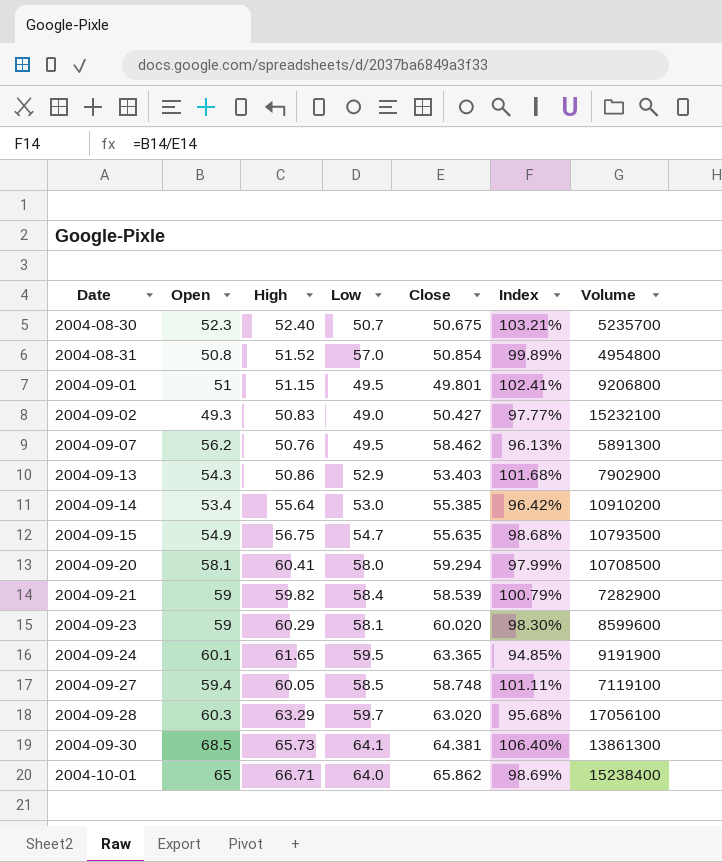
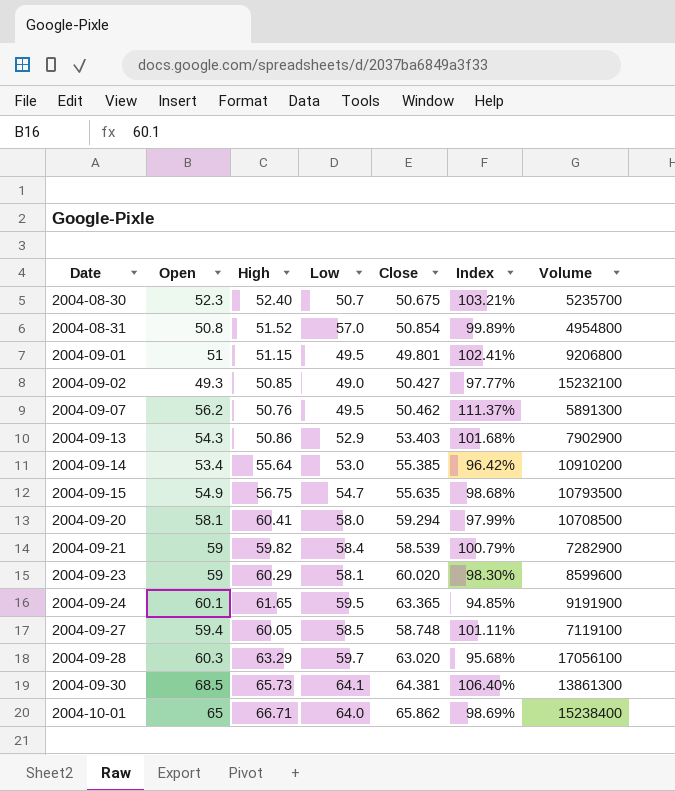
2004-09-02 | High: 50.83 -> 50.85
2004-09-07 | Close: 58.462 -> 50.462
2004-09-07 | Index: 96.13% -> 111.37%

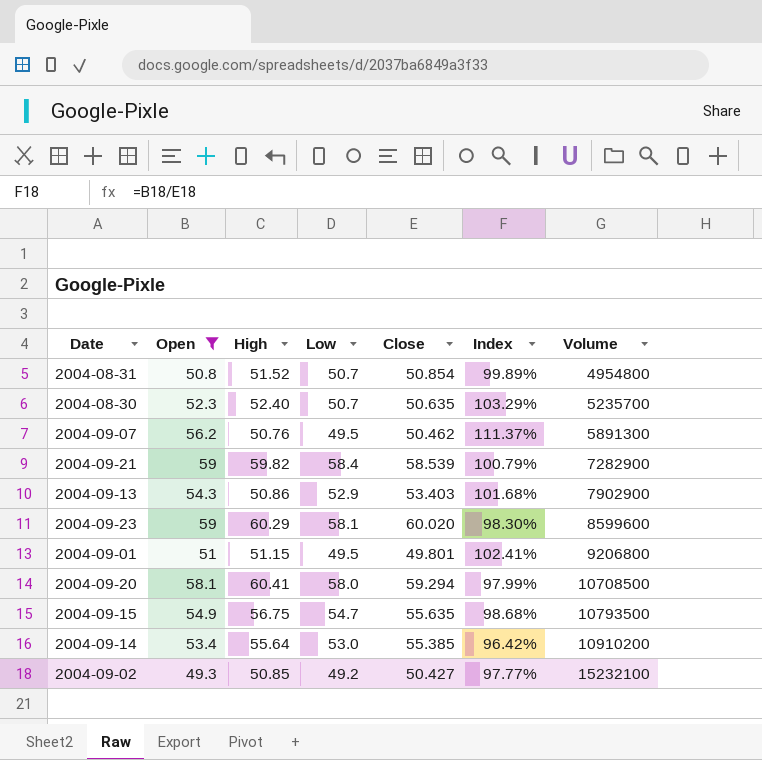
filter: none -> Open <= 59
row order: Date ascending -> Volume ascending
2004-08-31 | Low: 57.0 -> 50.7
2004-08-30 | Close: 50.675 -> 50.635
2004-08-30 | Index: 103.21% -> 103.29%
2004-09-02 | Low: 49.0 -> 49.2

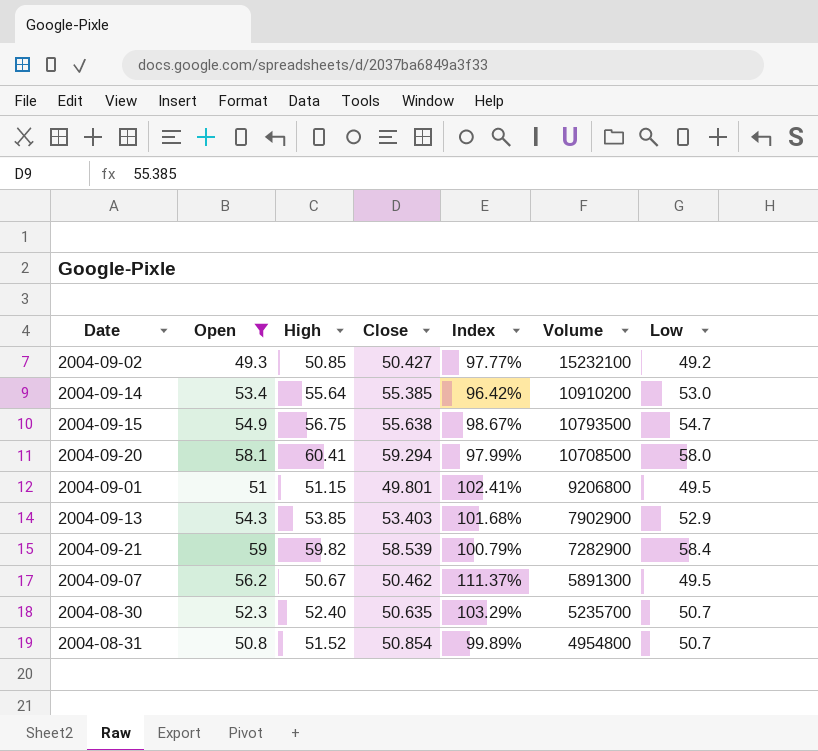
row order: Volume ascending -> Volume descending
column Low | position: 4 -> 7
row 2004-09-23: 59 | 60.29 | 58.1 | 60.020 | 98.30% | 8599600 -> none
2004-09-15 | Close: 55.635 -> 55.638
2004-09-15 | Index: 98.68% -> 98.67%
2004-09-13 | High: 50.86 -> 53.85
2004-09-07 | High: 50.76 -> 50.67

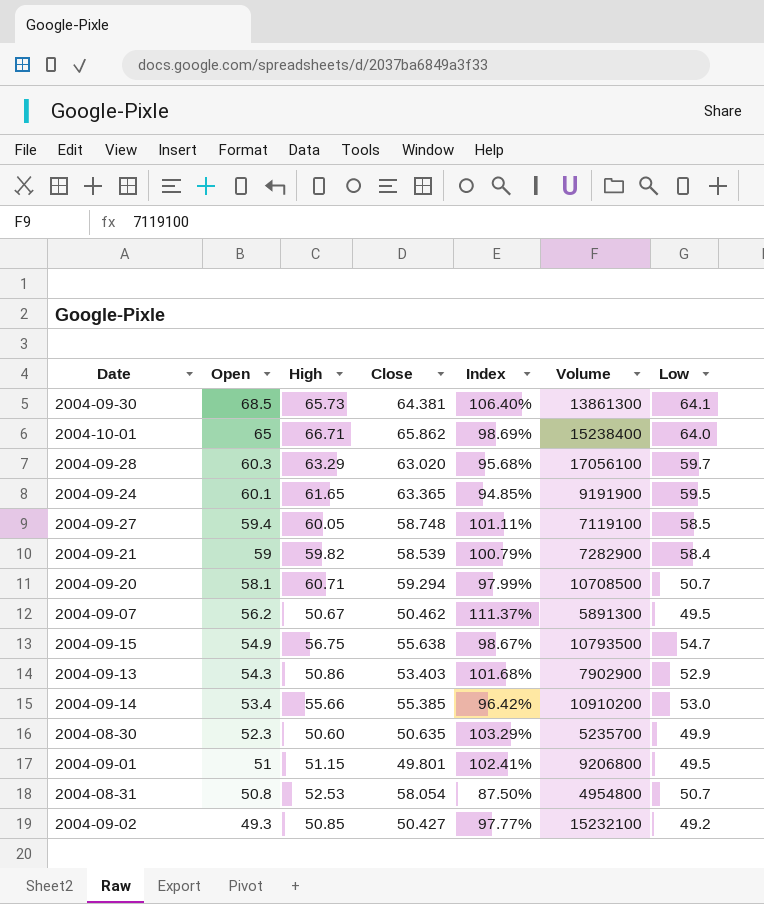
filter: Open <= 59 -> none
row order: Volume descending -> Open descending
2004-09-20 | High: 60.41 -> 60.71
2004-09-20 | Low: 58.0 -> 50.7
2004-09-13 | High: 53.85 -> 50.86
2004-09-14 | High: 55.64 -> 55.66
2004-08-30 | High: 52.40 -> 50.60
2004-08-30 | Low: 50.7 -> 49.9
2004-08-31 | High: 51.52 -> 52.53
2004-08-31 | Close: 50.854 -> 58.054
2004-08-31 | Index: 99.89% -> 87.50%

